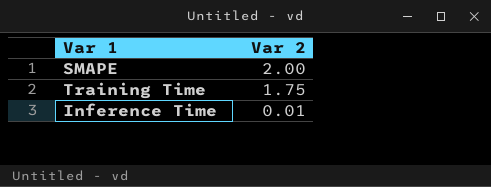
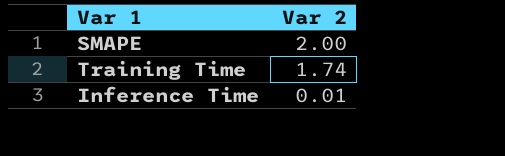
Training Time | Var 2: 1.75 -> 1.74

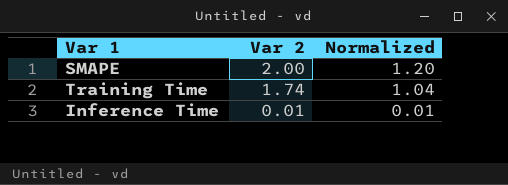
column Normalized | formula: none -> [Var 2] * 0.6

